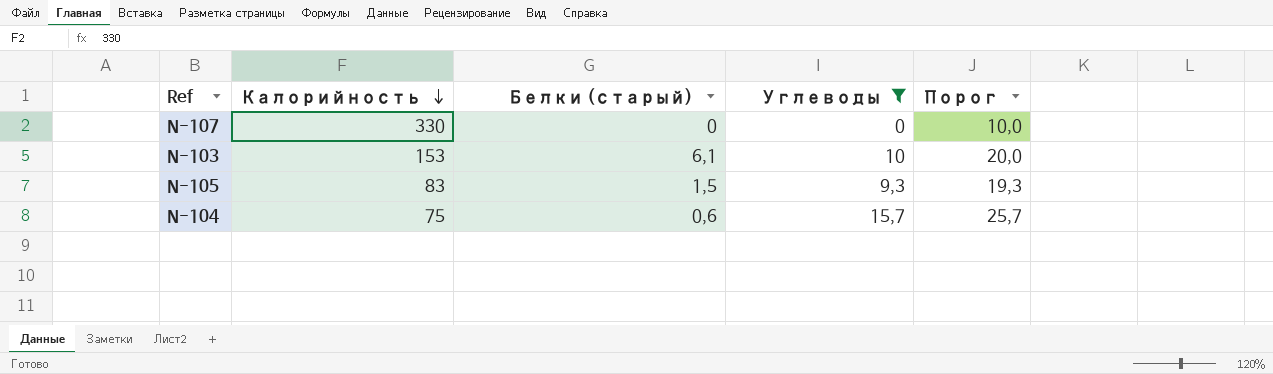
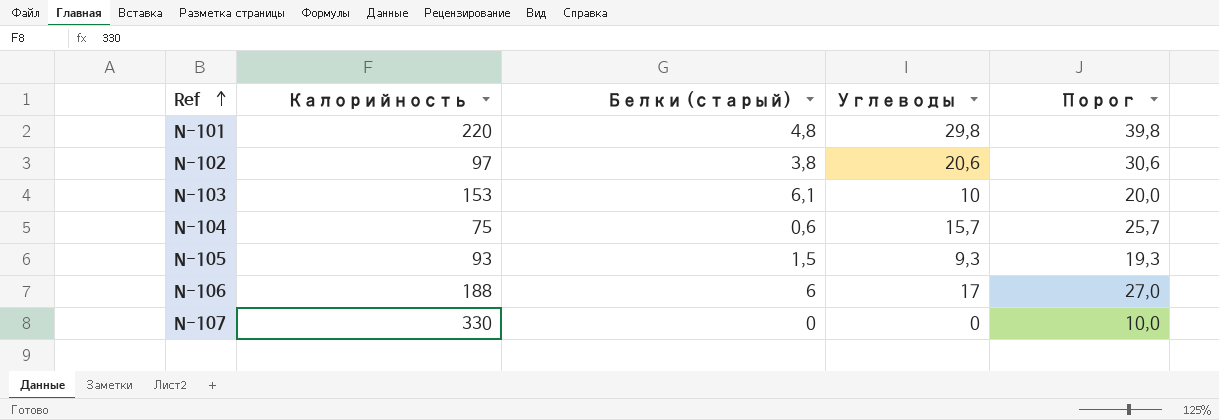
filter: Углеводы <= 15,7 -> none
row order: Калорийность descending -> Ref ascending
N-105 | Калорийность: 83 -> 93

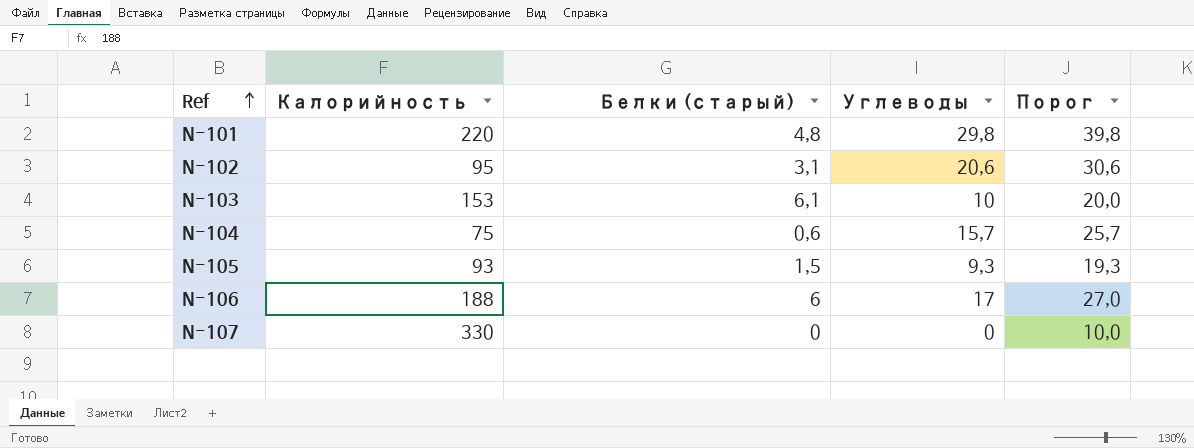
N-102 | Калорийность: 97 -> 95
N-102 | Белки (старый): 3,8 -> 3,1

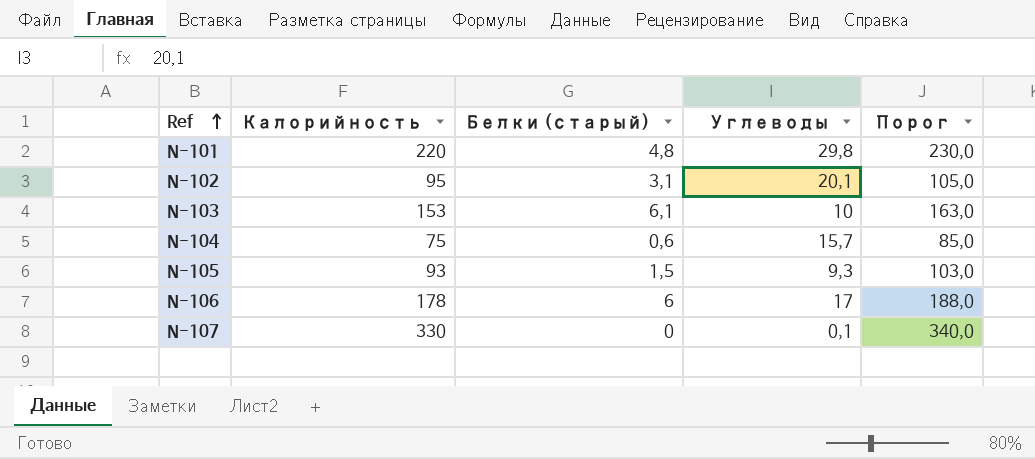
column Порог | formula: [Углеводы] + 10 -> [Калорийность] + 10
N-102 | Углеводы: 20,6 -> 20,1
N-106 | Калорийность: 188 -> 178
N-107 | Углеводы: 0 -> 0,1

